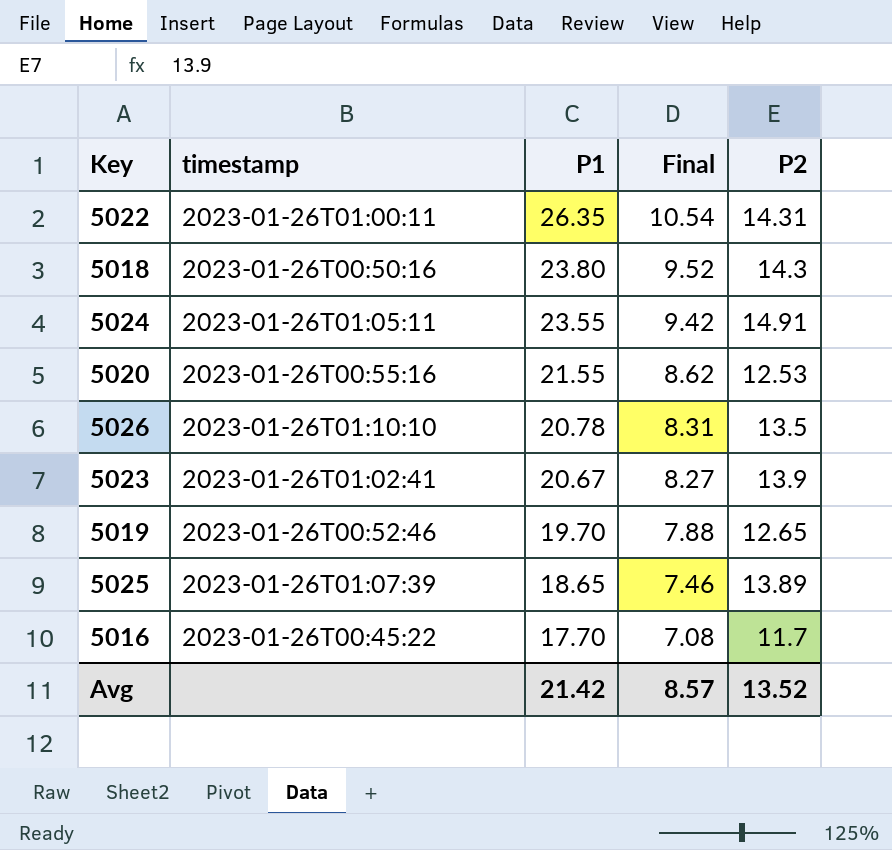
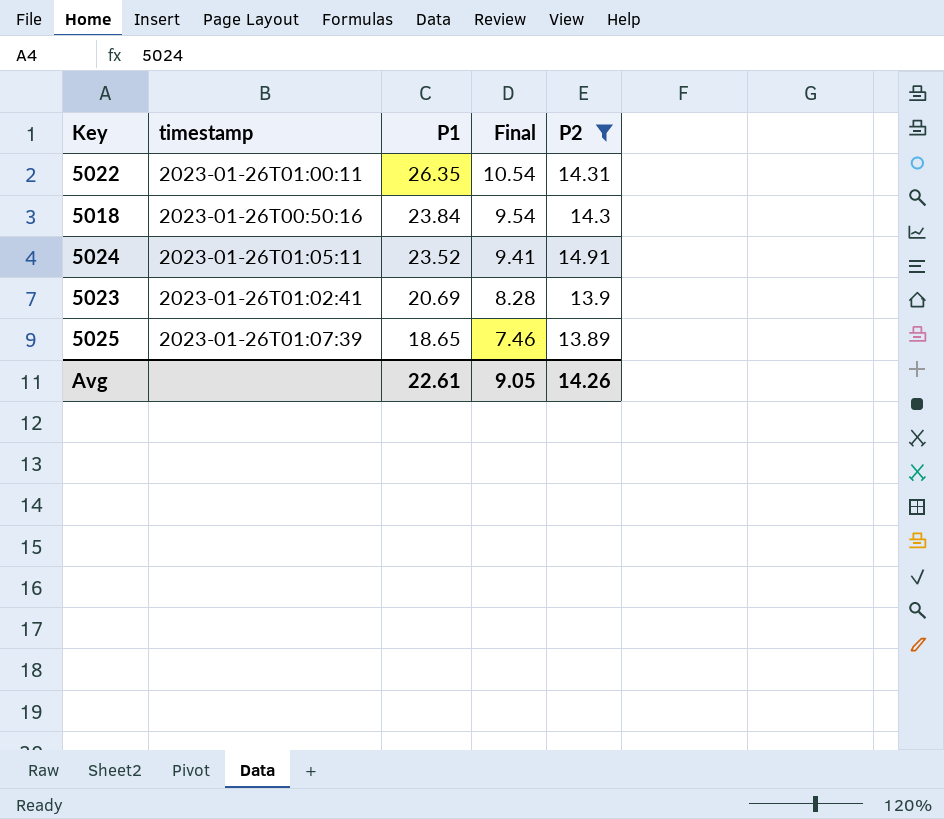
filter: none -> P2 >= 13.89
5018 | P1: 23.80 -> 23.84
5018 | Final: 9.52 -> 9.54
5024 | P1: 23.55 -> 23.52
5024 | Final: 9.42 -> 9.41
5023 | P1: 20.67 -> 20.69
5023 | Final: 8.27 -> 8.28
Avg | P1: 21.42 -> 22.61
Avg | Final: 8.57 -> 9.05
Avg | P2: 13.52 -> 14.26

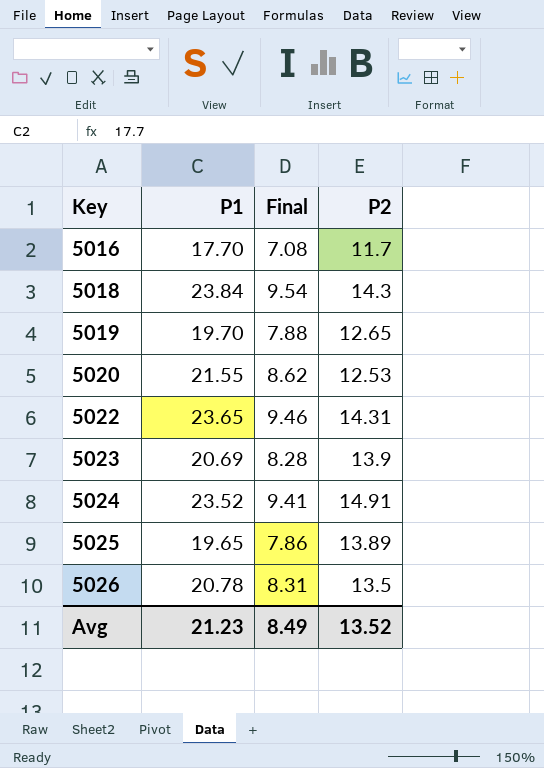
filter: P2 >= 13.89 -> none
row order: P1 descending -> Key ascending
column timestamp | position: 2 -> none
5022 | P1: 26.35 -> 23.65
5022 | Final: 10.54 -> 9.46
5025 | P1: 18.65 -> 19.65
5025 | Final: 7.46 -> 7.86
Avg | P1: 22.61 -> 21.23
Avg | Final: 9.05 -> 8.49
Avg | P2: 14.26 -> 13.52

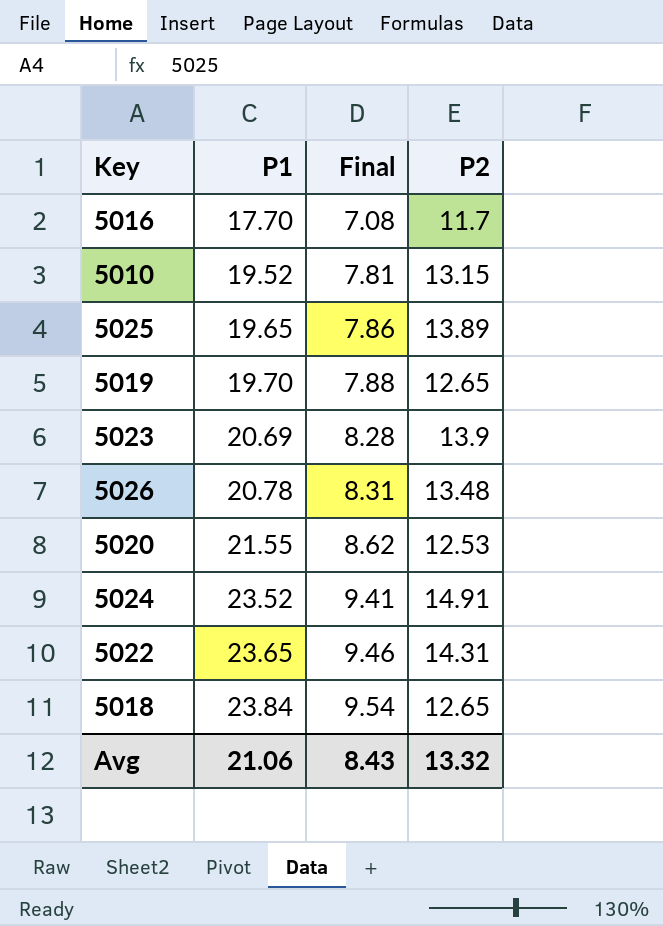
row order: Key ascending -> P1 ascending
row 5010: none -> 19.52 | 7.81 | 13.15
5026 | P2: 13.5 -> 13.48
5018 | P2: 14.3 -> 12.65
Avg | P1: 21.23 -> 21.06
Avg | Final: 8.49 -> 8.43
Avg | P2: 13.52 -> 13.32

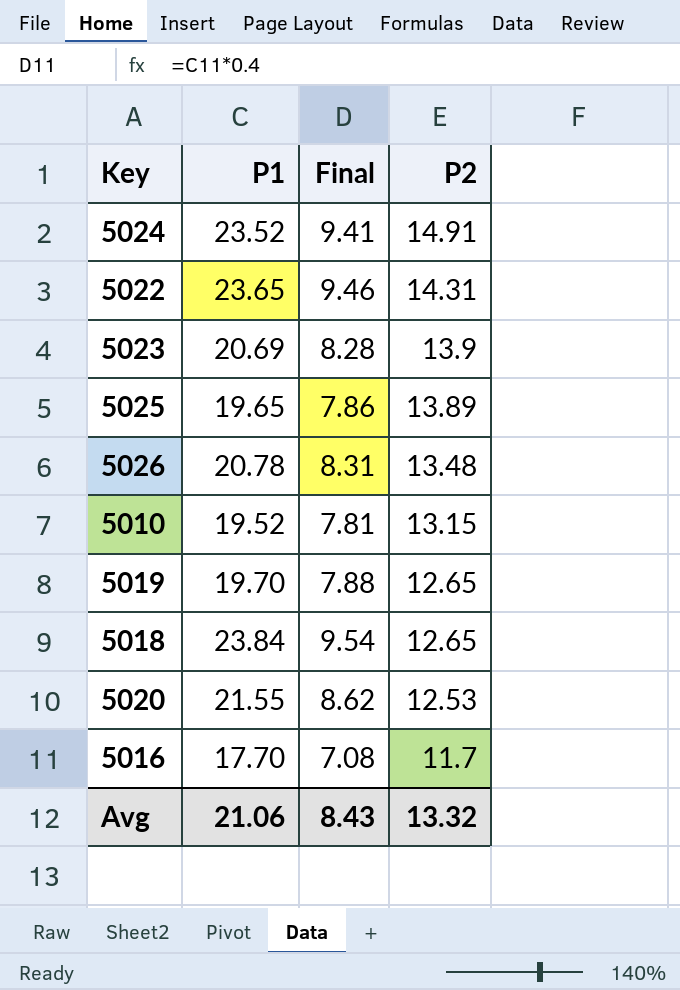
row order: P1 ascending -> P2 descending

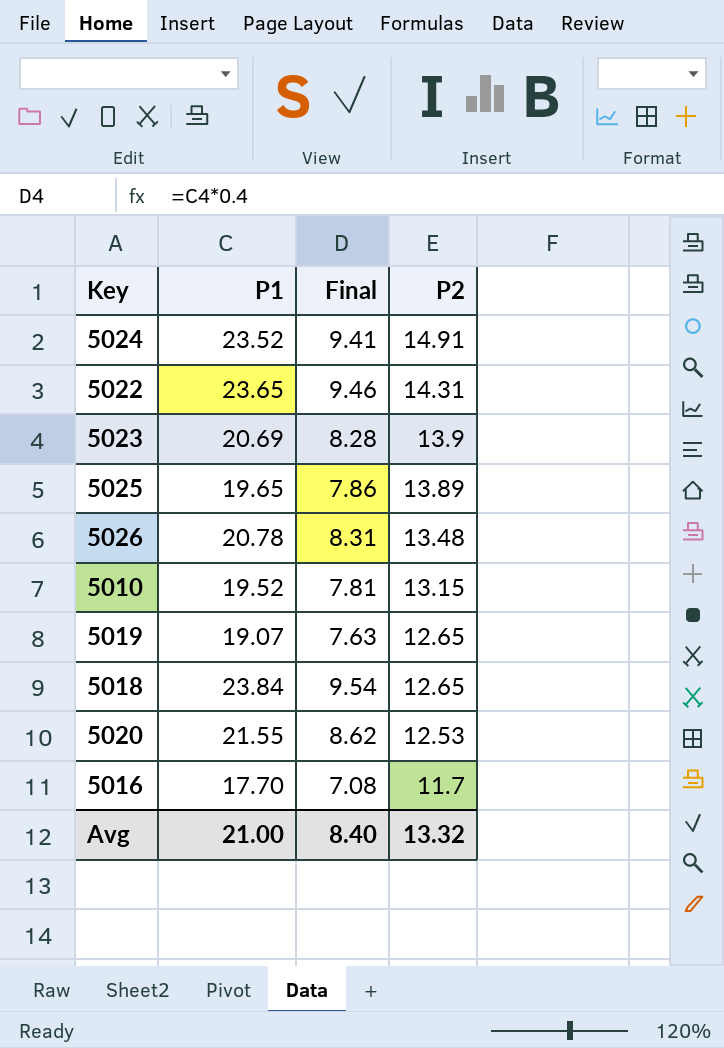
5019 | P1: 19.70 -> 19.07
5019 | Final: 7.88 -> 7.63
Avg | P1: 21.06 -> 21.00
Avg | Final: 8.43 -> 8.40

